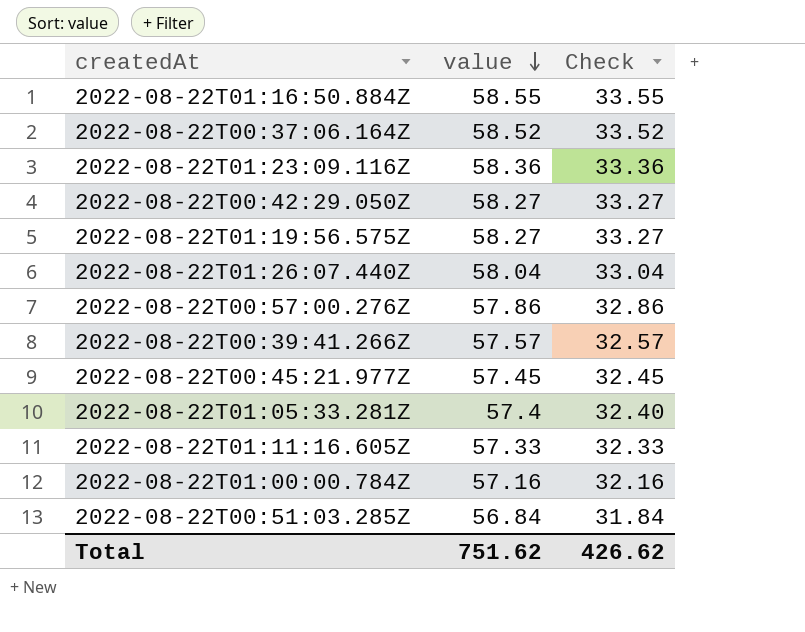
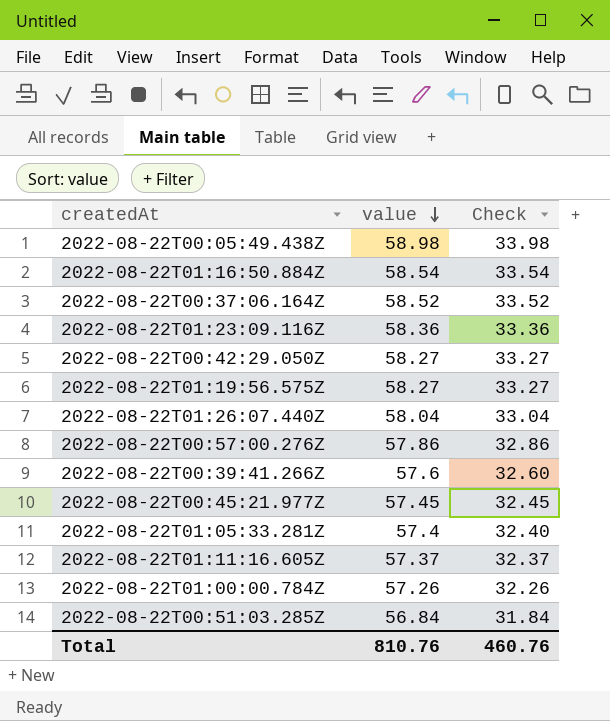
row 2022-08-22T00:05:49.438Z: none -> 58.98 | 33.98
2022-08-22T01:16:50.884Z | value: 58.55 -> 58.54
2022-08-22T01:16:50.884Z | Check: 33.55 -> 33.54
2022-08-22T00:39:41.266Z | value: 57.57 -> 57.6
2022-08-22T00:39:41.266Z | Check: 32.57 -> 32.60
2022-08-22T01:11:16.605Z | value: 57.33 -> 57.37
2022-08-22T01:11:16.605Z | Check: 32.33 -> 32.37
2022-08-22T01:00:00.784Z | value: 57.16 -> 57.26
2022-08-22T01:00:00.784Z | Check: 32.16 -> 32.26
Total | value: 751.62 -> 810.76
Total | Check: 426.62 -> 460.76

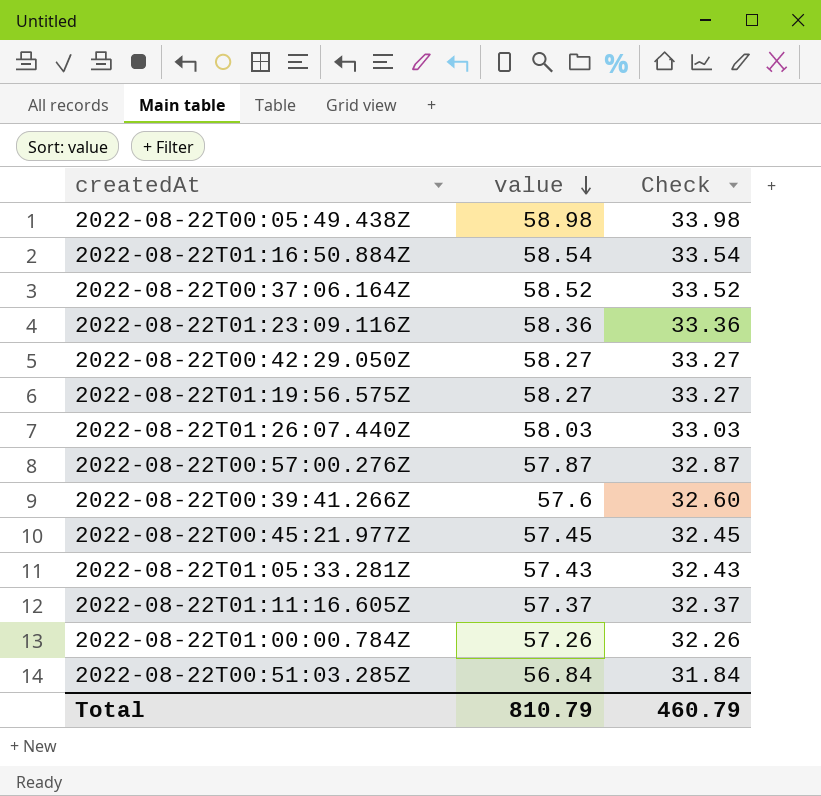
2022-08-22T01:26:07.440Z | value: 58.04 -> 58.03
2022-08-22T01:26:07.440Z | Check: 33.04 -> 33.03
2022-08-22T00:57:00.276Z | value: 57.86 -> 57.87
2022-08-22T00:57:00.276Z | Check: 32.86 -> 32.87
2022-08-22T01:05:33.281Z | value: 57.4 -> 57.43
2022-08-22T01:05:33.281Z | Check: 32.40 -> 32.43
Total | value: 810.76 -> 810.79
Total | Check: 460.76 -> 460.79

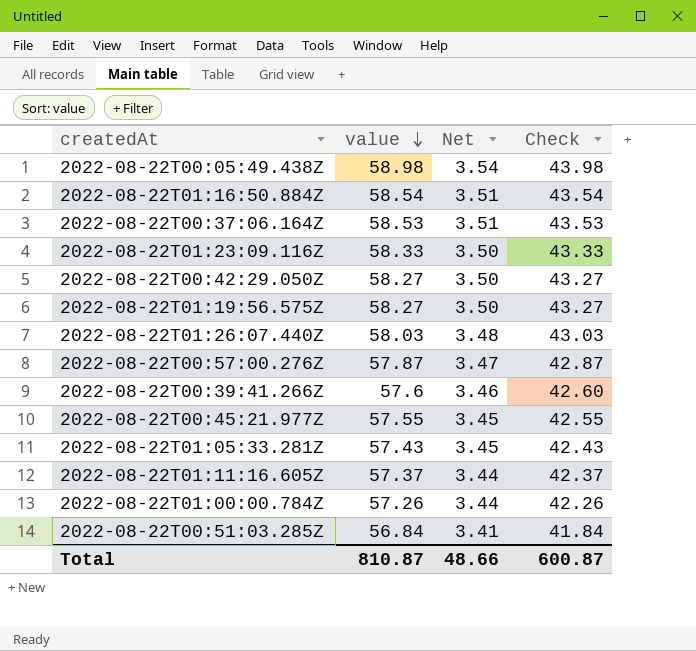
column Net | formula: none -> [value] * 0.06
column Check | formula: [value] - 25 -> [value] - 15
2022-08-22T00:37:06.164Z | value: 58.52 -> 58.53
2022-08-22T01:23:09.116Z | value: 58.36 -> 58.33
2022-08-22T00:45:21.977Z | value: 57.45 -> 57.55
Total | value: 810.79 -> 810.87
Total | Check: 460.79 -> 600.87

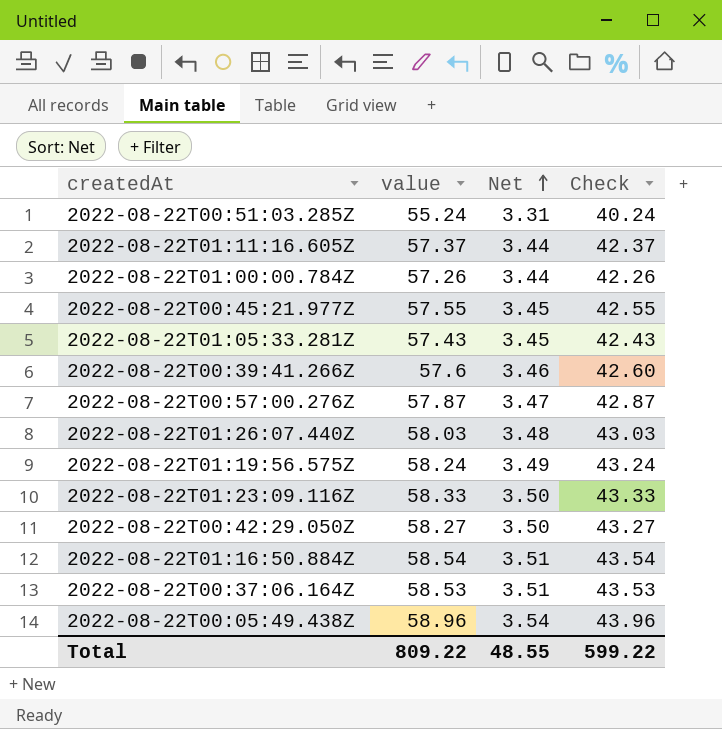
row order: value descending -> Net ascending
2022-08-22T00:51:03.285Z | value: 56.84 -> 55.24
2022-08-22T00:51:03.285Z | Net: 3.41 -> 3.31
2022-08-22T00:51:03.285Z | Check: 41.84 -> 40.24
2022-08-22T01:19:56.575Z | value: 58.27 -> 58.24
2022-08-22T01:19:56.575Z | Net: 3.50 -> 3.49
2022-08-22T01:19:56.575Z | Check: 43.27 -> 43.24
2022-08-22T00:05:49.438Z | value: 58.98 -> 58.96
2022-08-22T00:05:49.438Z | Check: 43.98 -> 43.96
Total | value: 810.87 -> 809.22
Total | Net: 48.66 -> 48.55
Total | Check: 600.87 -> 599.22

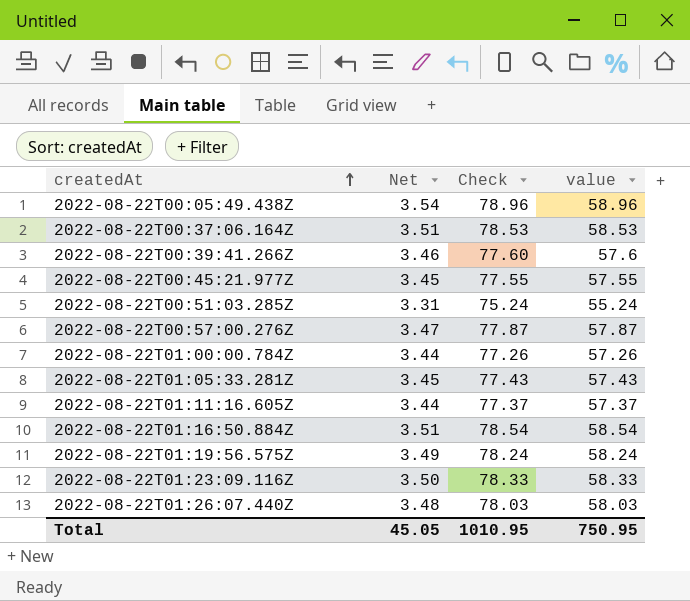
row order: Net ascending -> createdAt ascending
column Check | formula: [value] - 15 -> [value] + 20
column value | position: 2 -> 4
row 2022-08-22T00:42:29.050Z: 58.27 | 3.50 | 43.27 -> none
Total | Net: 48.55 -> 45.05
Total | Check: 599.22 -> 1010.95
Total | value: 809.22 -> 750.95

